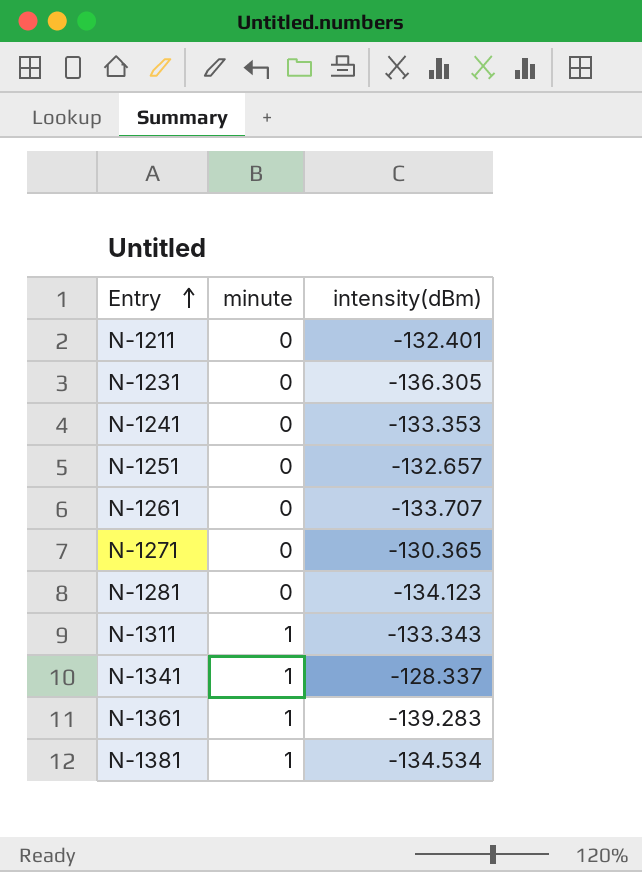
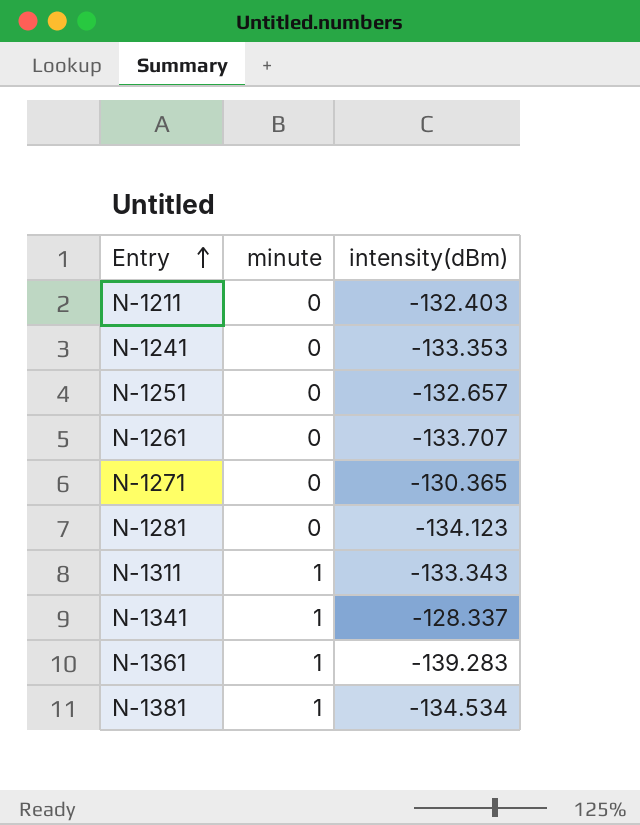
row N-1231: 0 | -136.305 -> none
N-1211 | intensity(dBm): -132.401 -> -132.403

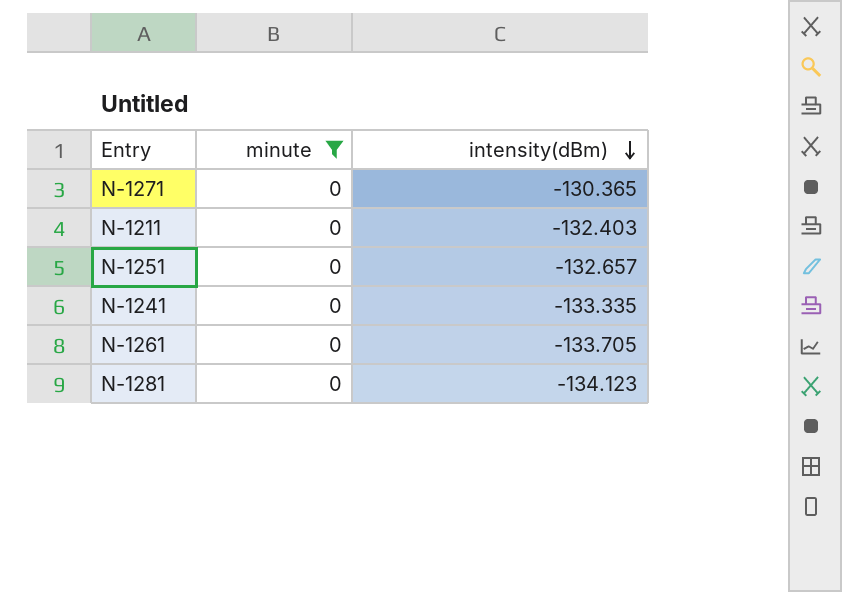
filter: none -> minute = 0
row order: Entry ascending -> intensity(dBm) descending
N-1241 | intensity(dBm): -133.353 -> -133.335
N-1261 | intensity(dBm): -133.707 -> -133.705

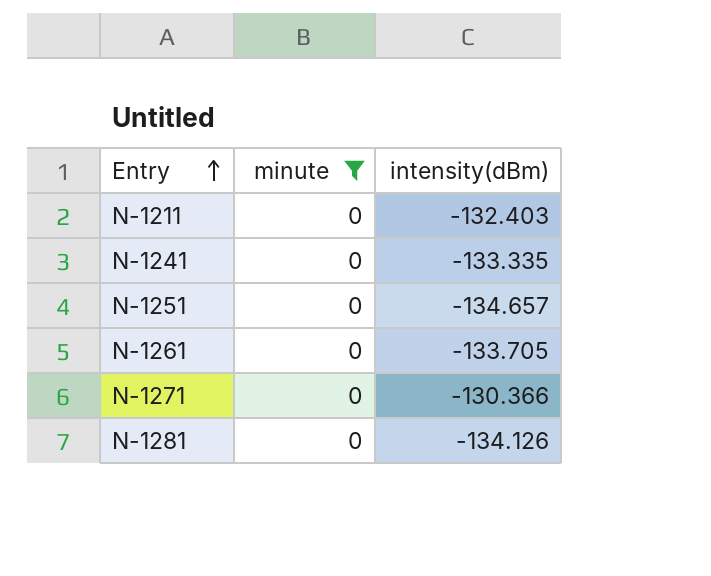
row order: intensity(dBm) descending -> Entry ascending
N-1251 | intensity(dBm): -132.657 -> -134.657
N-1271 | intensity(dBm): -130.365 -> -130.366
N-1281 | intensity(dBm): -134.123 -> -134.126

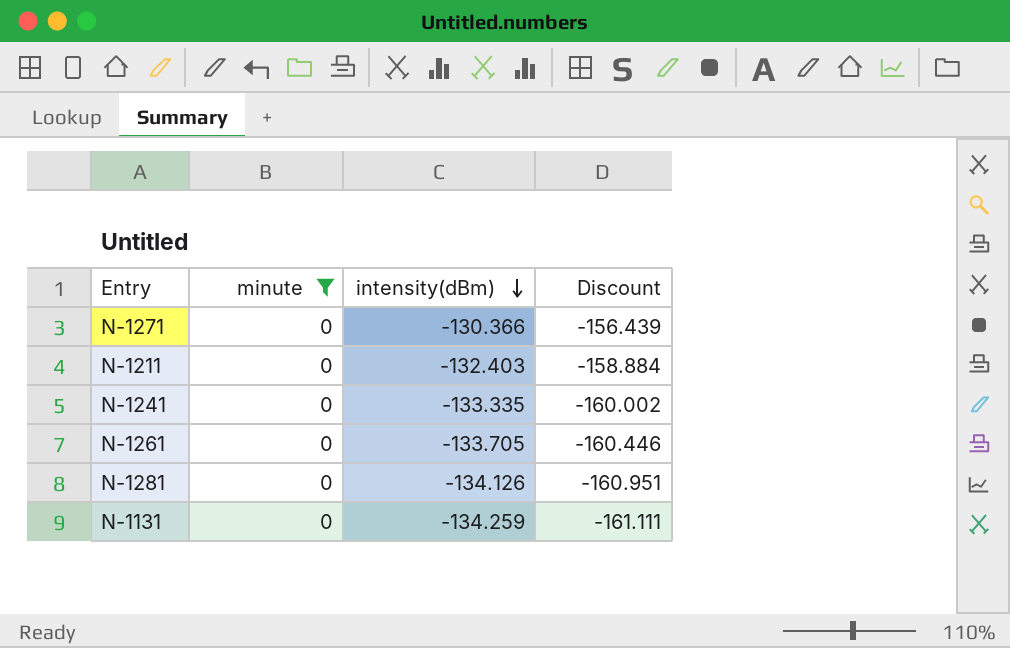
row order: Entry ascending -> intensity(dBm) descending
column Discount | formula: none -> [intensity(dBm)] * 1.2
row N-1251: 0 | -134.657 -> none
row N-1131: none -> 0 | -134.259 | -161.111

